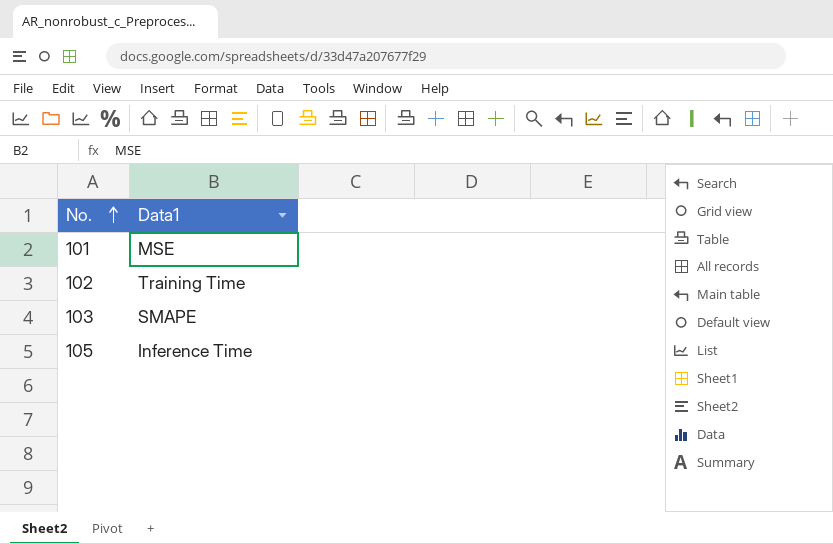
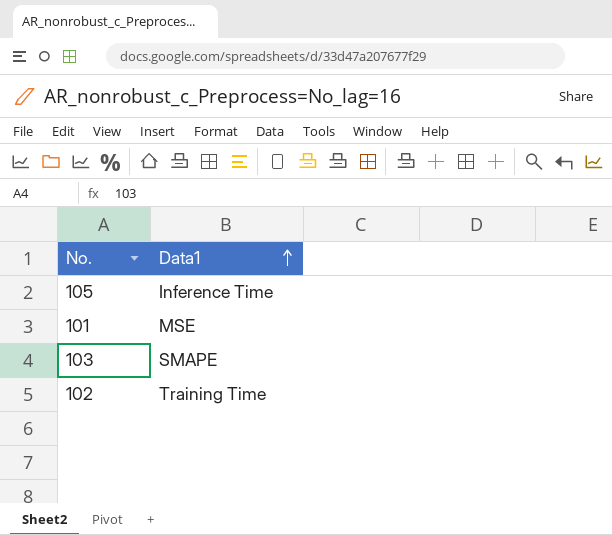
row order: No. ascending -> Data1 ascending

